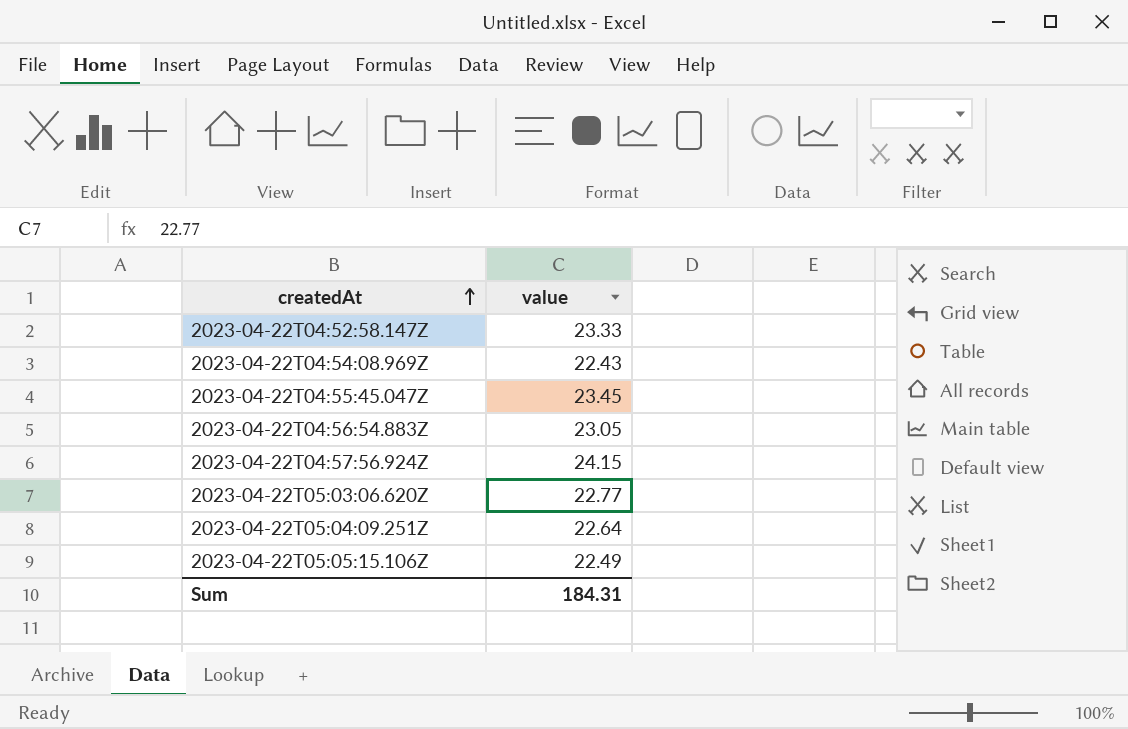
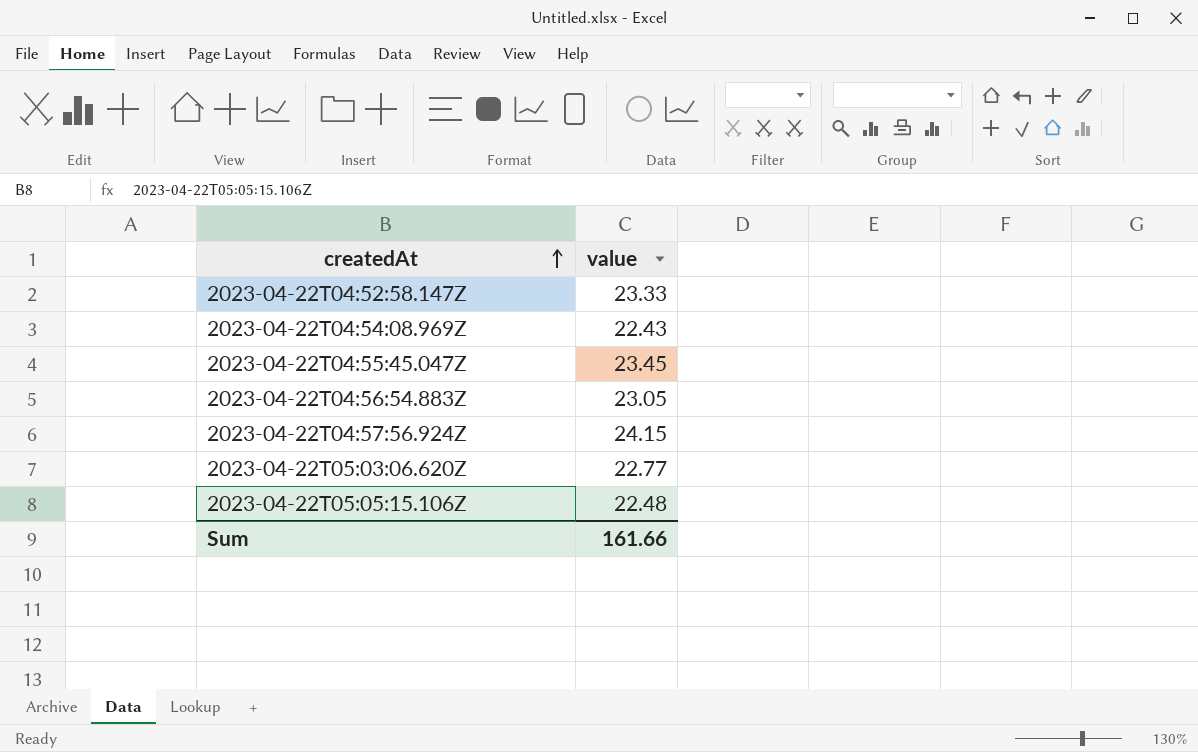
row 2023-04-22T05:04:09.251Z: 22.64 -> none
2023-04-22T05:05:15.106Z | value: 22.49 -> 22.48
Sum | value: 184.31 -> 161.66

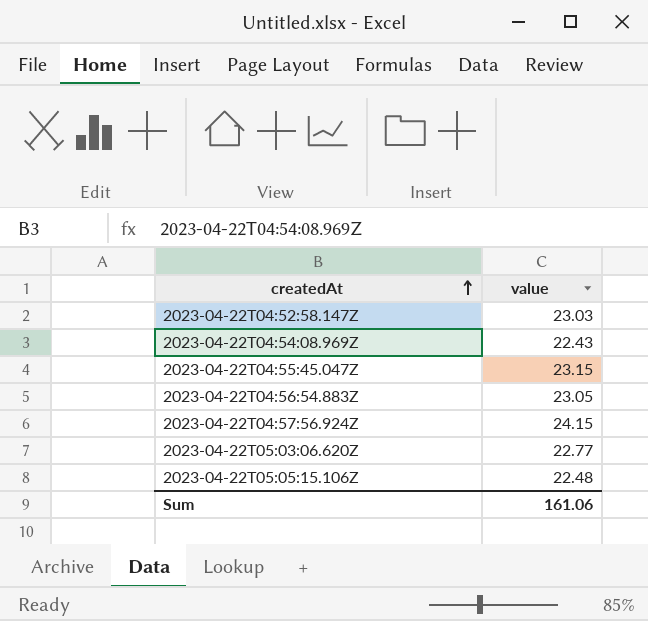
2023-04-22T04:52:58.147Z | value: 23.33 -> 23.03
2023-04-22T04:55:45.047Z | value: 23.45 -> 23.15
Sum | value: 161.66 -> 161.06

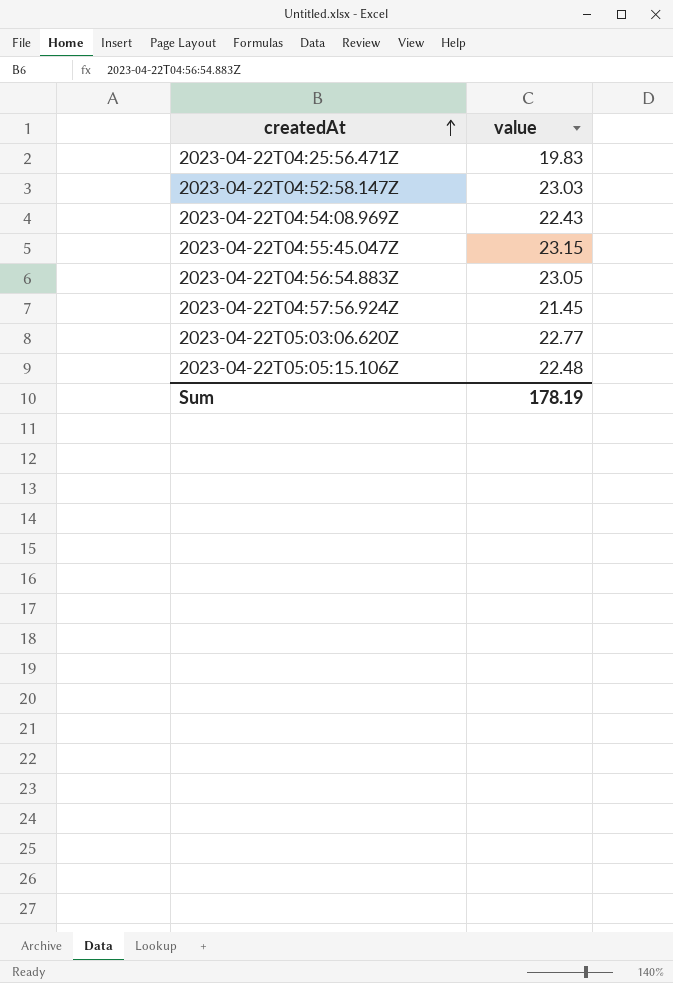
row 2023-04-22T04:25:56.471Z: none -> 19.83
2023-04-22T04:57:56.924Z | value: 24.15 -> 21.45
Sum | value: 161.06 -> 178.19

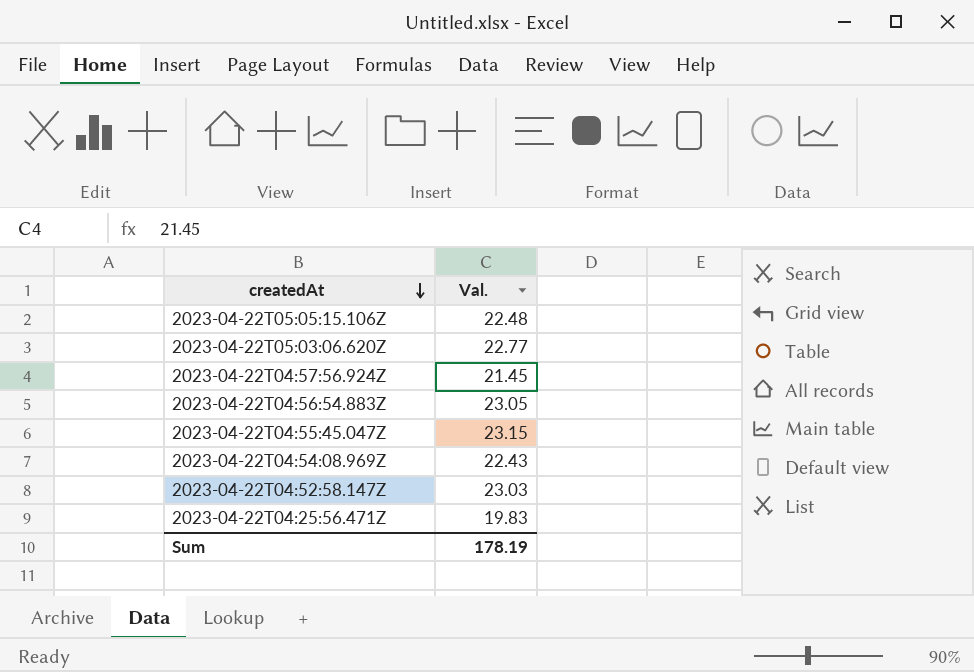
row order: createdAt ascending -> createdAt descending
column name: value -> Val.

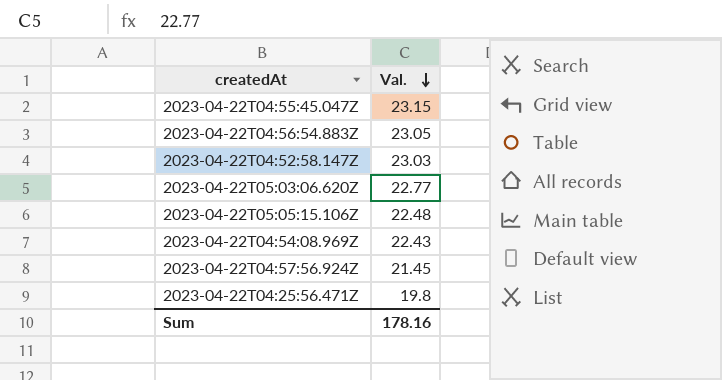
row order: createdAt descending -> Val. descending
2023-04-22T04:25:56.471Z | Val.: 19.83 -> 19.8
Sum | Val.: 178.19 -> 178.16

